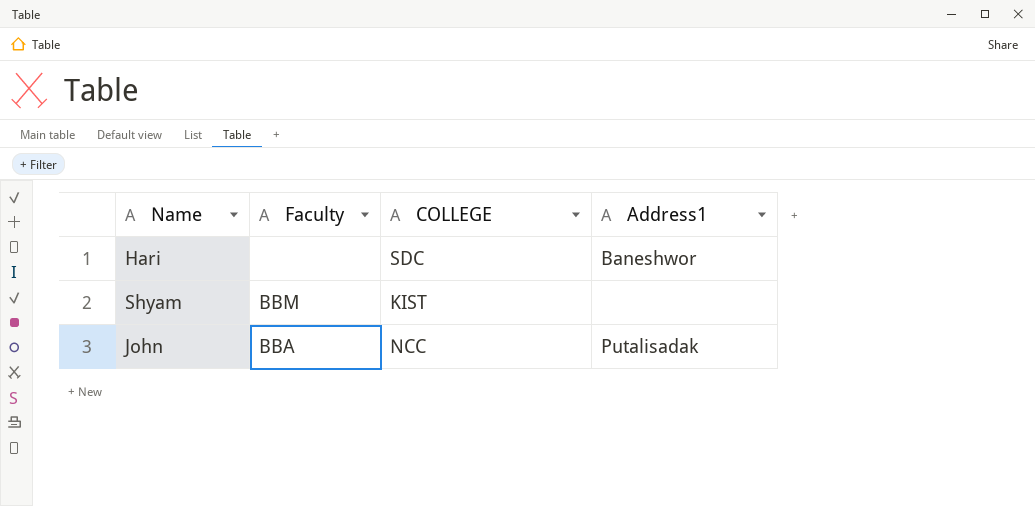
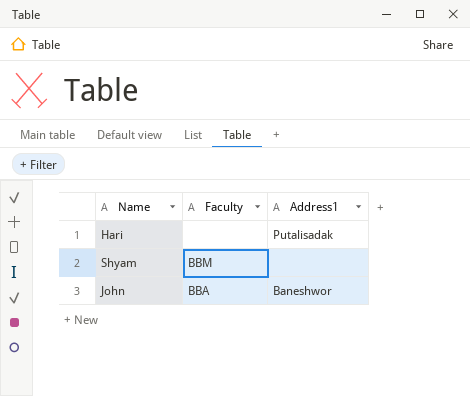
column COLLEGE | position: 3 -> none
Hari | Address1: Baneshwor -> Putalisadak
John | Address1: Putalisadak -> Baneshwor

